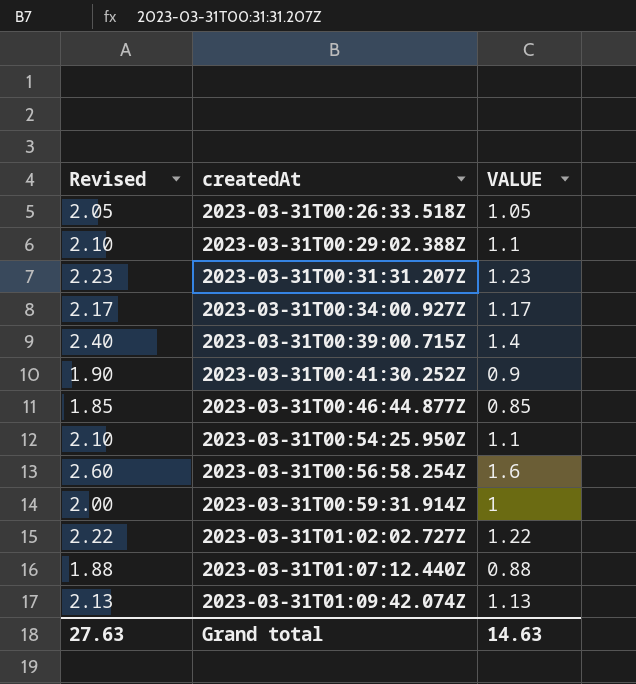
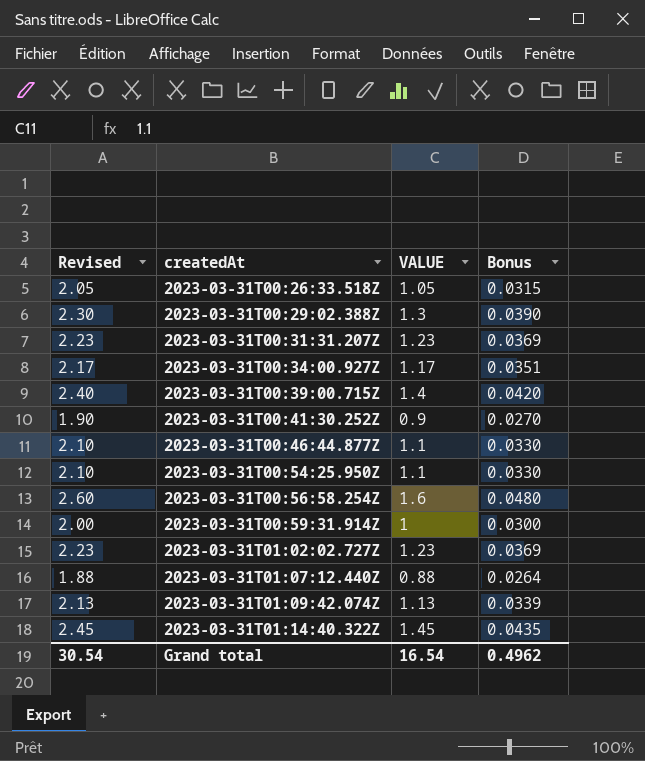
column Bonus | formula: none -> [VALUE] * 0.03
2023-03-31T00:29:02.388Z | Revised: 2.10 -> 2.30
2023-03-31T00:29:02.388Z | VALUE: 1.1 -> 1.3
2023-03-31T00:46:44.877Z | Revised: 1.85 -> 2.10
2023-03-31T00:46:44.877Z | VALUE: 0.85 -> 1.1
2023-03-31T01:02:02.727Z | Revised: 2.22 -> 2.23
2023-03-31T01:02:02.727Z | VALUE: 1.22 -> 1.23
row 2023-03-31T01:14:40.322Z: none -> 2.45 | 1.45 | 0.0435
Grand total | Revised: 27.63 -> 30.54
Grand total | VALUE: 14.63 -> 16.54

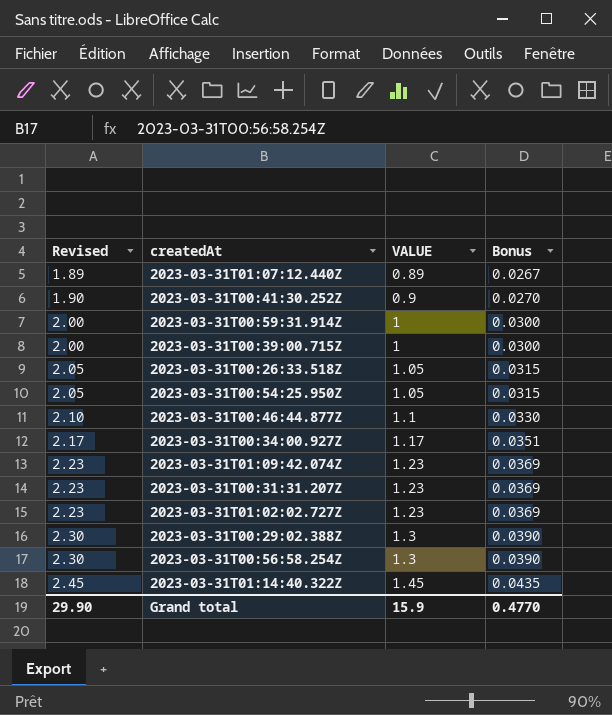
row order: createdAt ascending -> Revised ascending
2023-03-31T01:07:12.440Z | Revised: 1.88 -> 1.89
2023-03-31T01:07:12.440Z | VALUE: 0.88 -> 0.89
2023-03-31T01:07:12.440Z | Bonus: 0.0264 -> 0.0267
2023-03-31T00:39:00.715Z | Revised: 2.40 -> 2.00
2023-03-31T00:39:00.715Z | VALUE: 1.4 -> 1
2023-03-31T00:39:00.715Z | Bonus: 0.0420 -> 0.0300
2023-03-31T00:54:25.950Z | Revised: 2.10 -> 2.05
2023-03-31T00:54:25.950Z | VALUE: 1.1 -> 1.05
2023-03-31T00:54:25.950Z | Bonus: 0.0330 -> 0.0315
2023-03-31T01:09:42.074Z | Revised: 2.13 -> 2.23
2023-03-31T01:09:42.074Z | VALUE: 1.13 -> 1.23
2023-03-31T01:09:42.074Z | Bonus: 0.0339 -> 0.0369
2023-03-31T00:56:58.254Z | Revised: 2.60 -> 2.30
2023-03-31T00:56:58.254Z | VALUE: 1.6 -> 1.3
2023-03-31T00:56:58.254Z | Bonus: 0.0480 -> 0.0390
Grand total | Revised: 30.54 -> 29.90
Grand total | VALUE: 16.54 -> 15.9
Grand total | Bonus: 0.4962 -> 0.4770

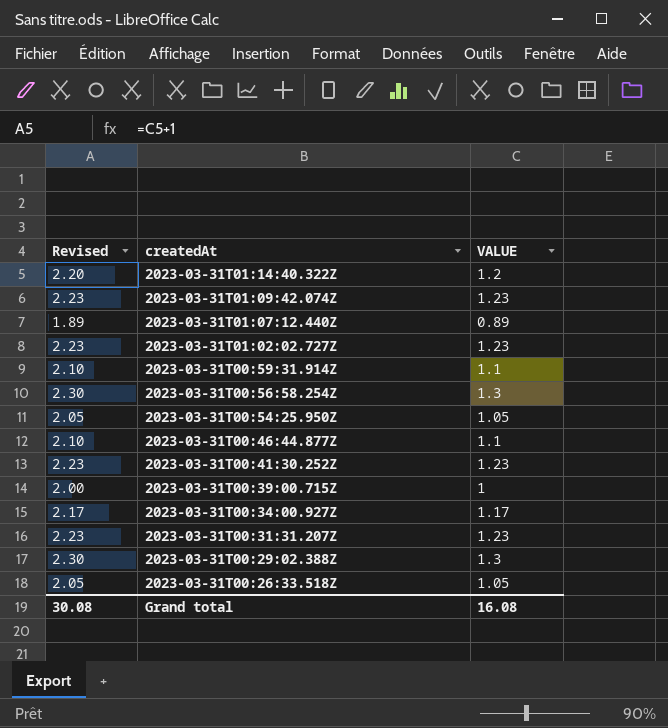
row order: Revised ascending -> createdAt descending
column Bonus | formula: [VALUE] * 0.03 -> none
2023-03-31T01:14:40.322Z | Revised: 2.45 -> 2.20
2023-03-31T01:14:40.322Z | VALUE: 1.45 -> 1.2
2023-03-31T00:59:31.914Z | Revised: 2.00 -> 2.10
2023-03-31T00:59:31.914Z | VALUE: 1 -> 1.1
2023-03-31T00:41:30.252Z | Revised: 1.90 -> 2.23
2023-03-31T00:41:30.252Z | VALUE: 0.9 -> 1.23
Grand total | Revised: 29.90 -> 30.08
Grand total | VALUE: 15.9 -> 16.08

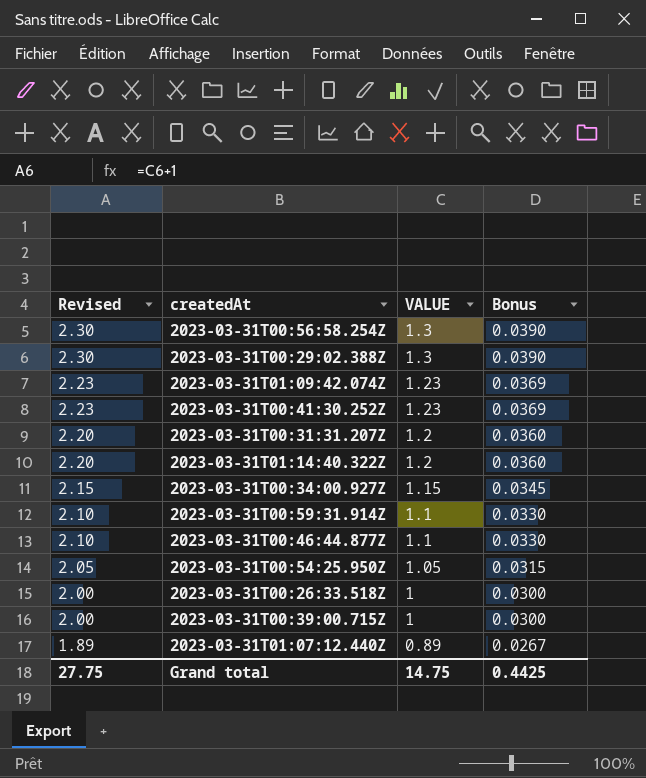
row order: createdAt descending -> Revised descending
column Bonus | formula: none -> [VALUE] * 0.03
row 2023-03-31T01:02:02.727Z: 2.23 | 1.23 -> none
2023-03-31T00:31:31.207Z | Revised: 2.23 -> 2.20
2023-03-31T00:31:31.207Z | VALUE: 1.23 -> 1.2
2023-03-31T00:34:00.927Z | Revised: 2.17 -> 2.15
2023-03-31T00:34:00.927Z | VALUE: 1.17 -> 1.15
2023-03-31T00:26:33.518Z | Revised: 2.05 -> 2.00
2023-03-31T00:26:33.518Z | VALUE: 1.05 -> 1
Grand total | Revised: 30.08 -> 27.75
Grand total | VALUE: 16.08 -> 14.75

